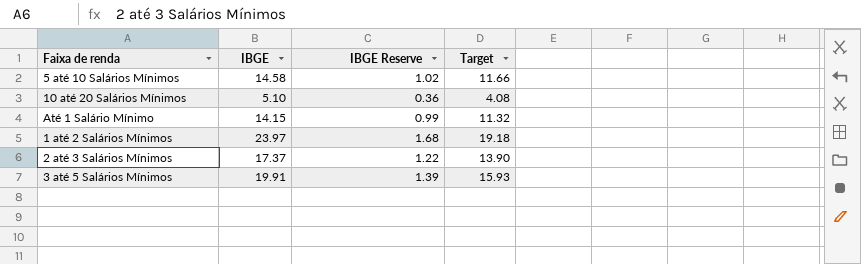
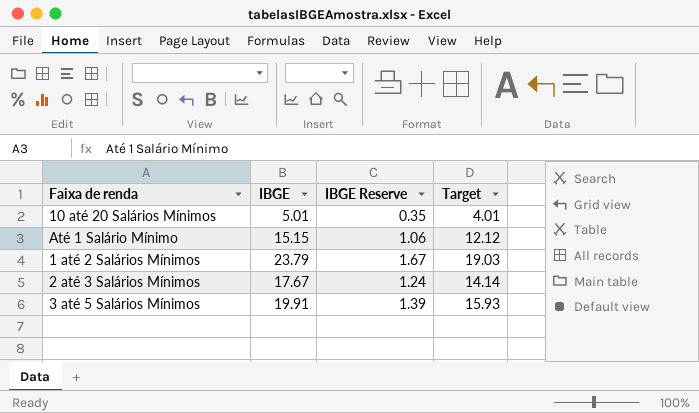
row 5 até 10 Salários Mínimos: 14.58 | 1.02 | 11.66 -> none
10 até 20 Salários Mínimos | IBGE: 5.10 -> 5.01
10 até 20 Salários Mínimos | IBGE Reserve: 0.36 -> 0.35
10 até 20 Salários Mínimos | Target: 4.08 -> 4.01
Até 1 Salário Mínimo | IBGE: 14.15 -> 15.15
Até 1 Salário Mínimo | IBGE Reserve: 0.99 -> 1.06
Até 1 Salário Mínimo | Target: 11.32 -> 12.12
1 até 2 Salários Mínimos | IBGE: 23.97 -> 23.79
1 até 2 Salários Mínimos | IBGE Reserve: 1.68 -> 1.67
1 até 2 Salários Mínimos | Target: 19.18 -> 19.03
2 até 3 Salários Mínimos | IBGE: 17.37 -> 17.67
2 até 3 Salários Mínimos | IBGE Reserve: 1.22 -> 1.24
2 até 3 Salários Mínimos | Target: 13.90 -> 14.14

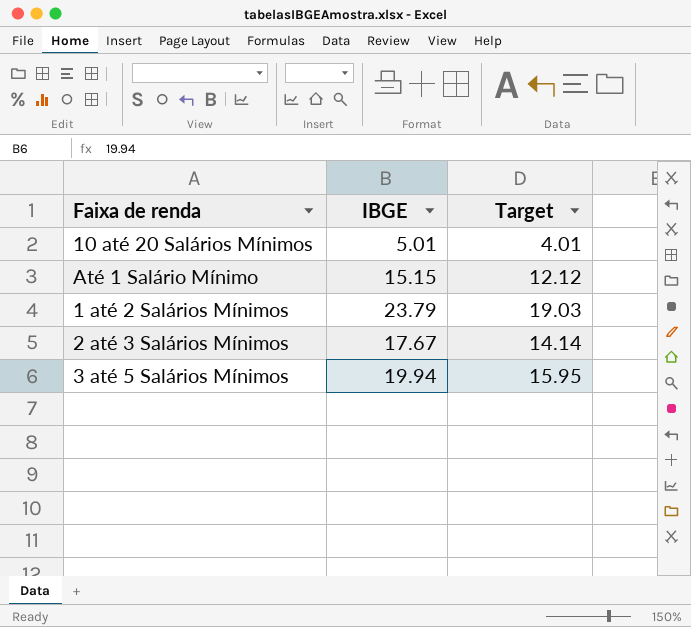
column IBGE Reserve | formula: [IBGE] * 0.07 -> none
3 até 5 Salários Mínimos | IBGE: 19.91 -> 19.94
3 até 5 Salários Mínimos | Target: 15.93 -> 15.95

